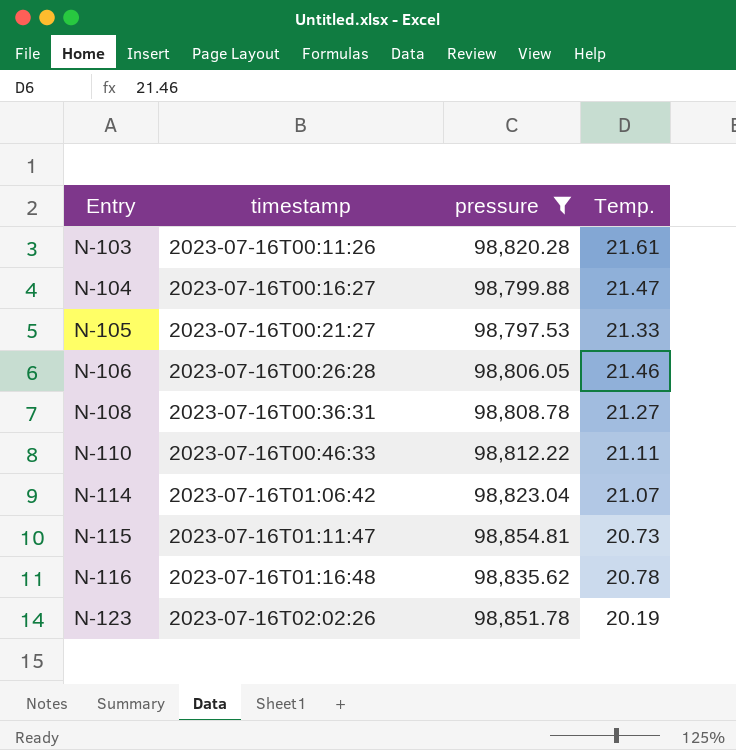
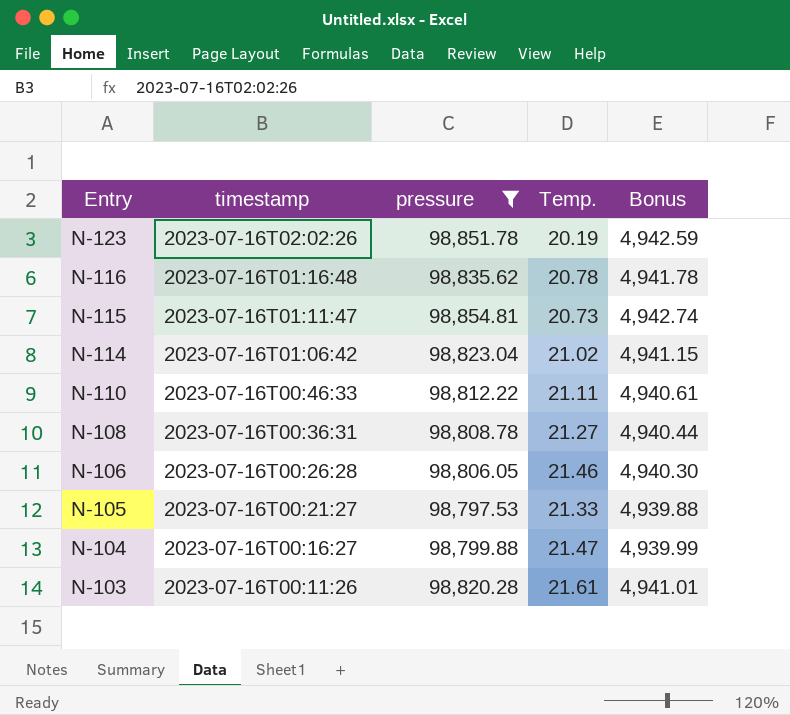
row order: Entry ascending -> Entry descending
column Bonus | formula: none -> [pressure] * 0.05
N-114 | Temp.: 21.07 -> 21.02

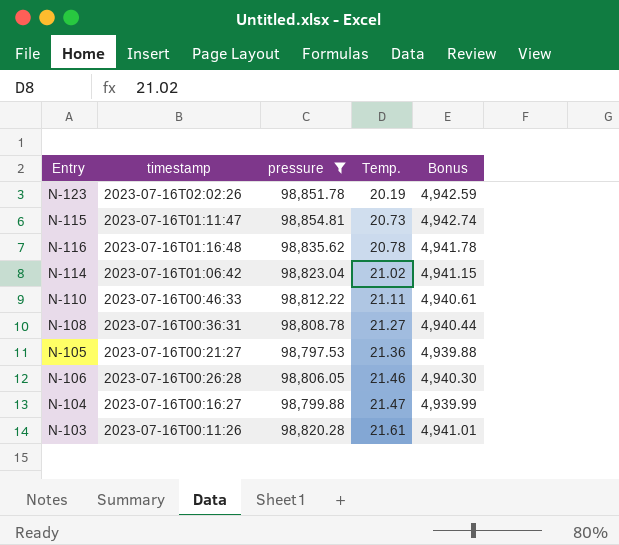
row order: Entry descending -> Temp. ascending
N-105 | Temp.: 21.33 -> 21.36

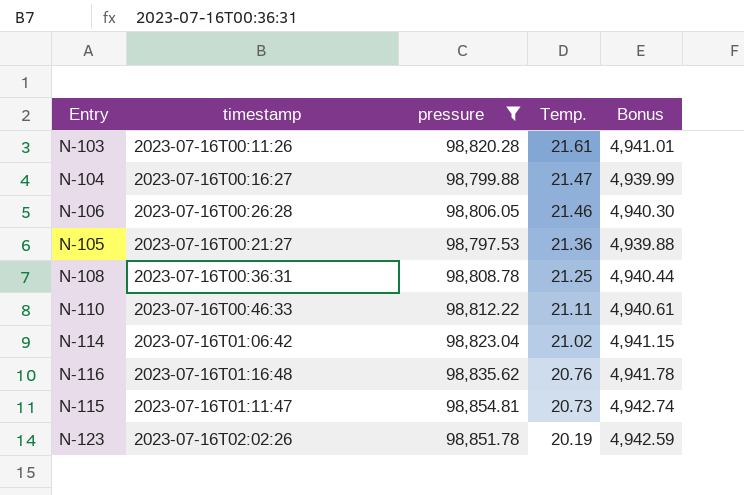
row order: Temp. ascending -> Temp. descending
N-108 | Temp.: 21.27 -> 21.25
N-116 | Temp.: 20.78 -> 20.76

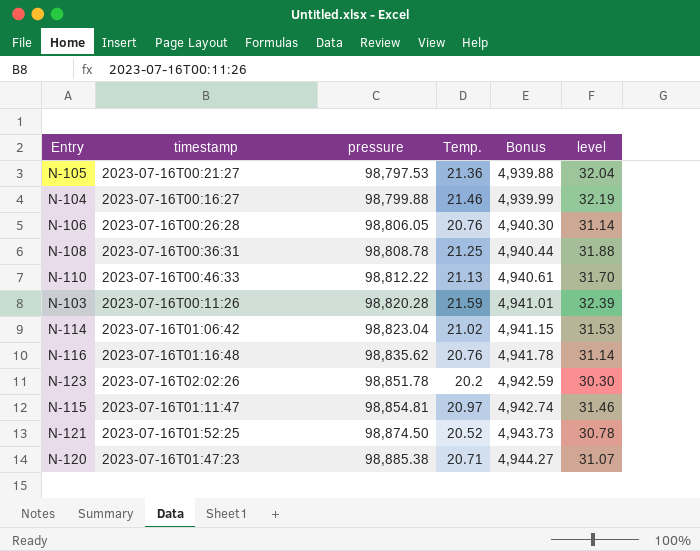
filter: pressure <= 98,854.81 -> none
row order: Temp. descending -> pressure ascending
column level | formula: none -> [Temp.] * 1.5
N-104 | Temp.: 21.47 -> 21.46
N-106 | Temp.: 21.46 -> 20.76
N-110 | Temp.: 21.11 -> 21.13
N-103 | Temp.: 21.61 -> 21.59
N-123 | Temp.: 20.19 -> 20.2
N-115 | Temp.: 20.73 -> 20.97

